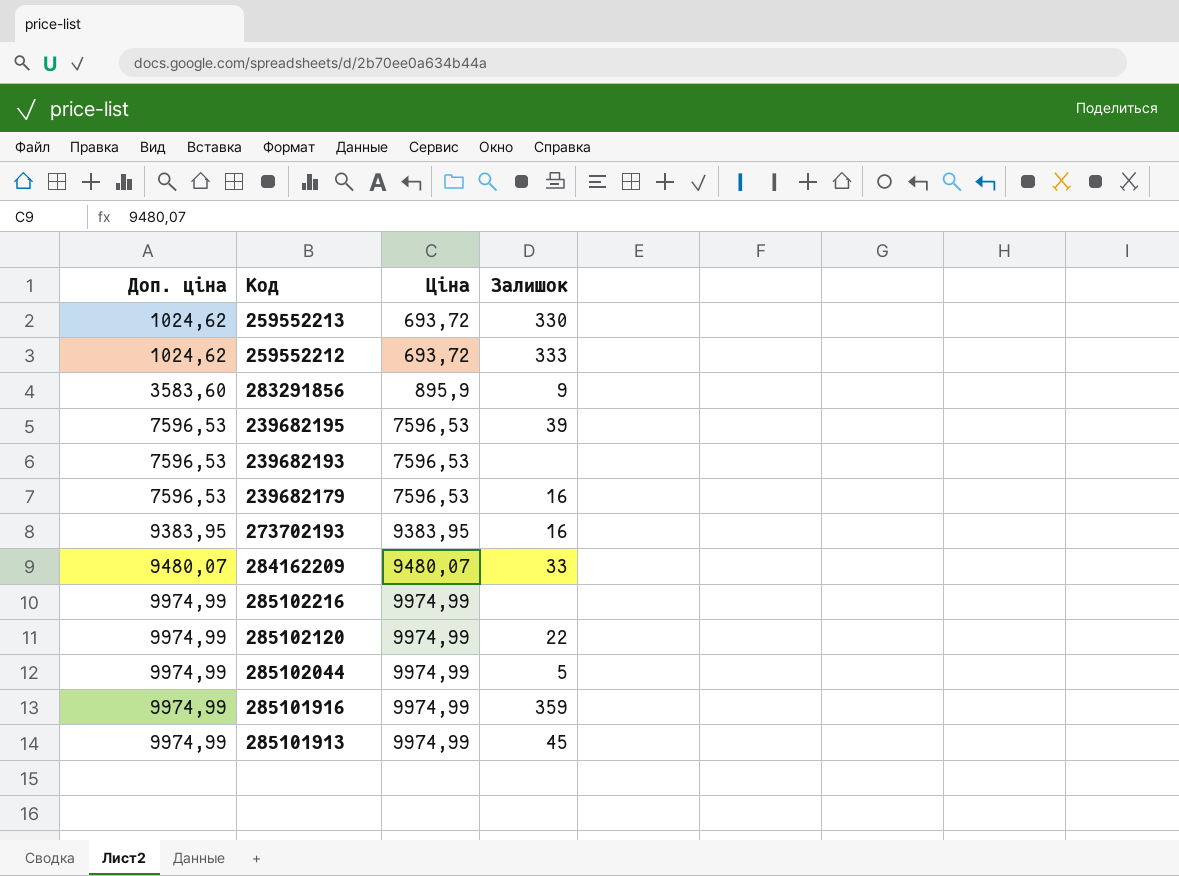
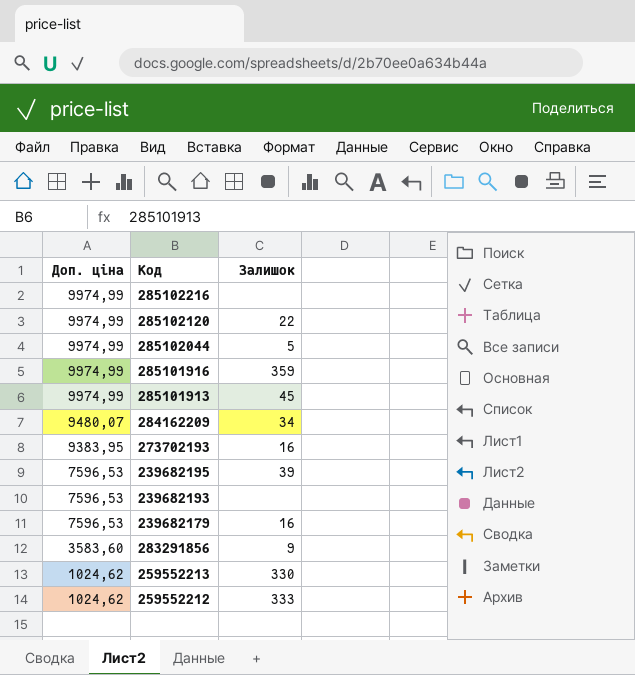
row order: Доп. ціна ascending -> Доп. ціна descending
column Ціна | position: 3 -> none
284162209 | Залишок: 33 -> 34

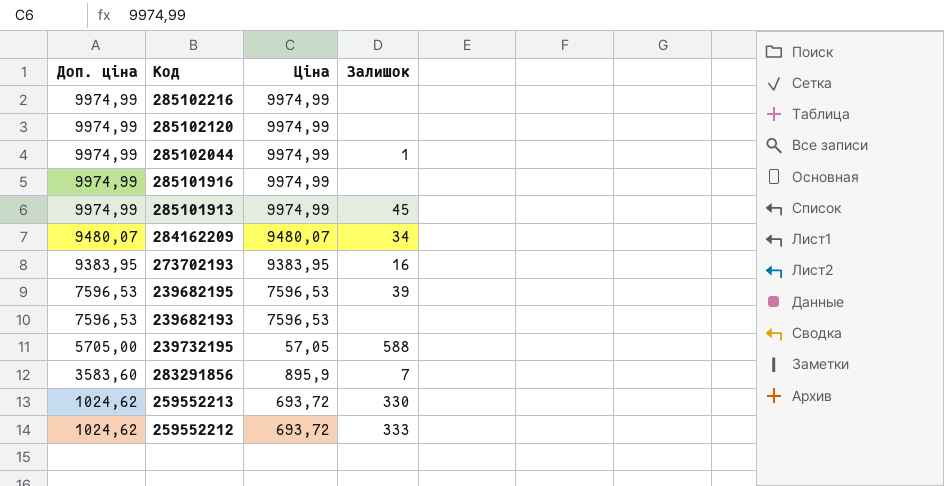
column Ціна | position: none -> 3
row 239682179: 7596,53 | 16 -> none
285102120 | Залишок: 22 -> none
285102044 | Залишок: 5 -> 1
285101916 | Залишок: 359 -> none
row 239732195: none -> 5705,00 | 57,05 | 588
283291856 | Залишок: 9 -> 7

